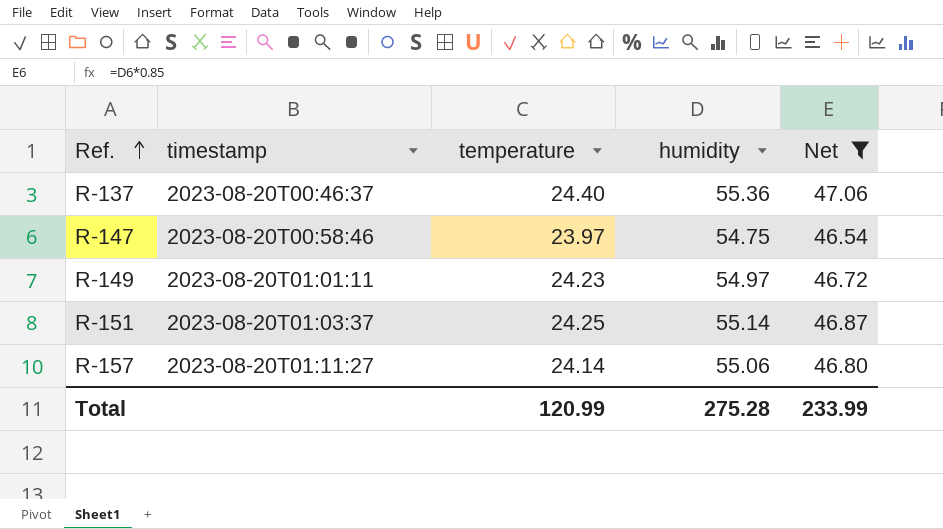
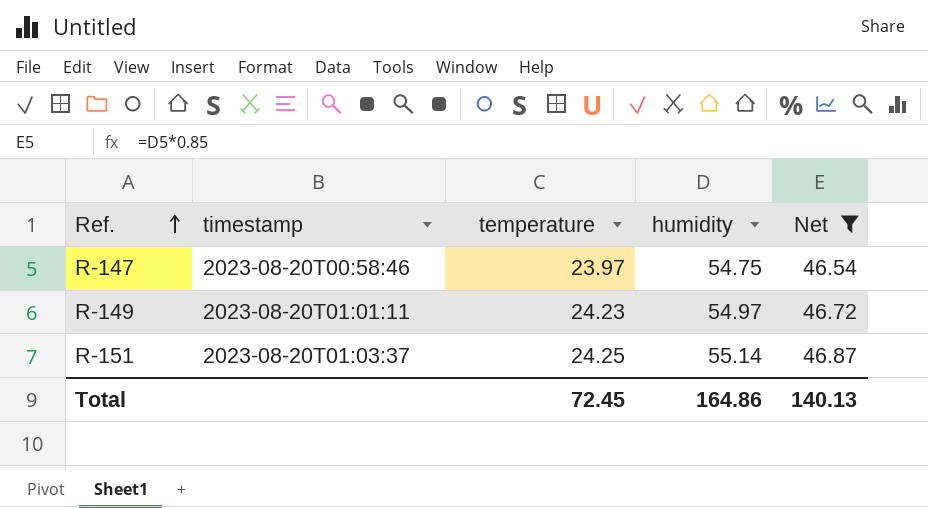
row R-137: 2023-08-20T00:46:37 | 24.40 | 55.36 | 47.06 -> none
row R-157: 2023-08-20T01:11:27 | 24.14 | 55.06 | 46.80 -> none
Total | temperature: 120.99 -> 72.45
Total | humidity: 275.28 -> 164.86
Total | Net: 233.99 -> 140.13

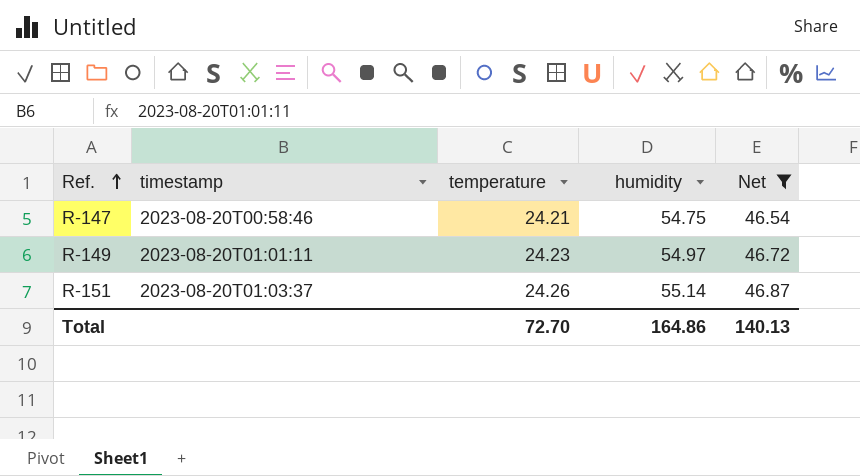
R-147 | temperature: 23.97 -> 24.21
R-151 | temperature: 24.25 -> 24.26
Total | temperature: 72.45 -> 72.70

